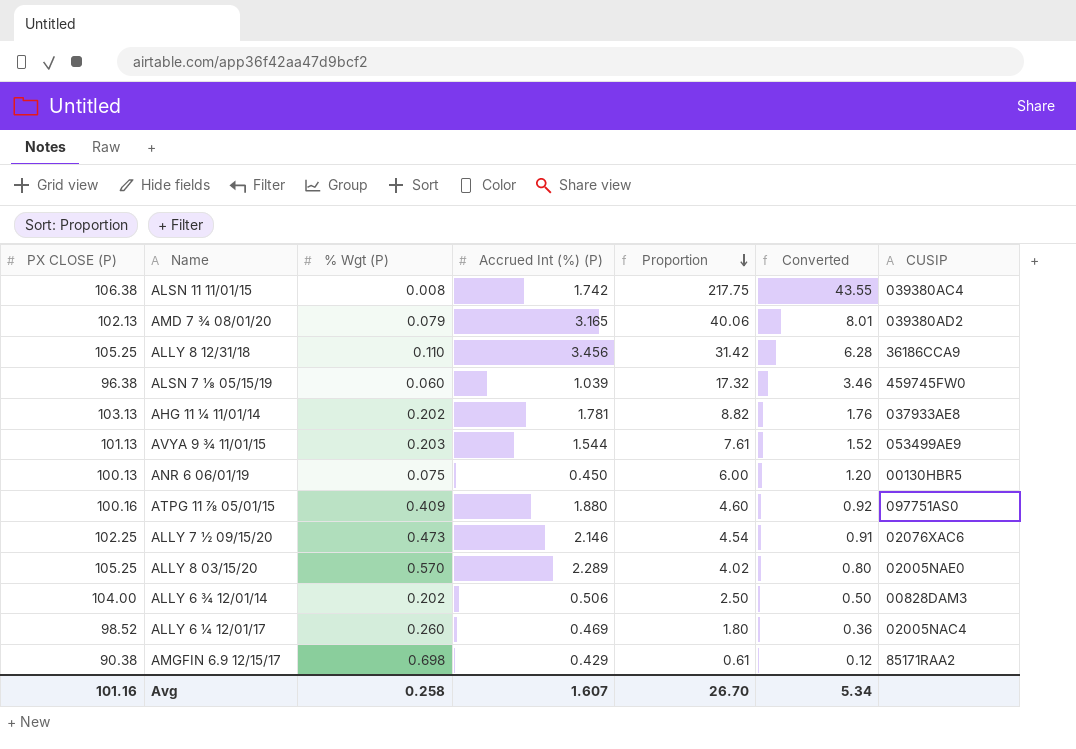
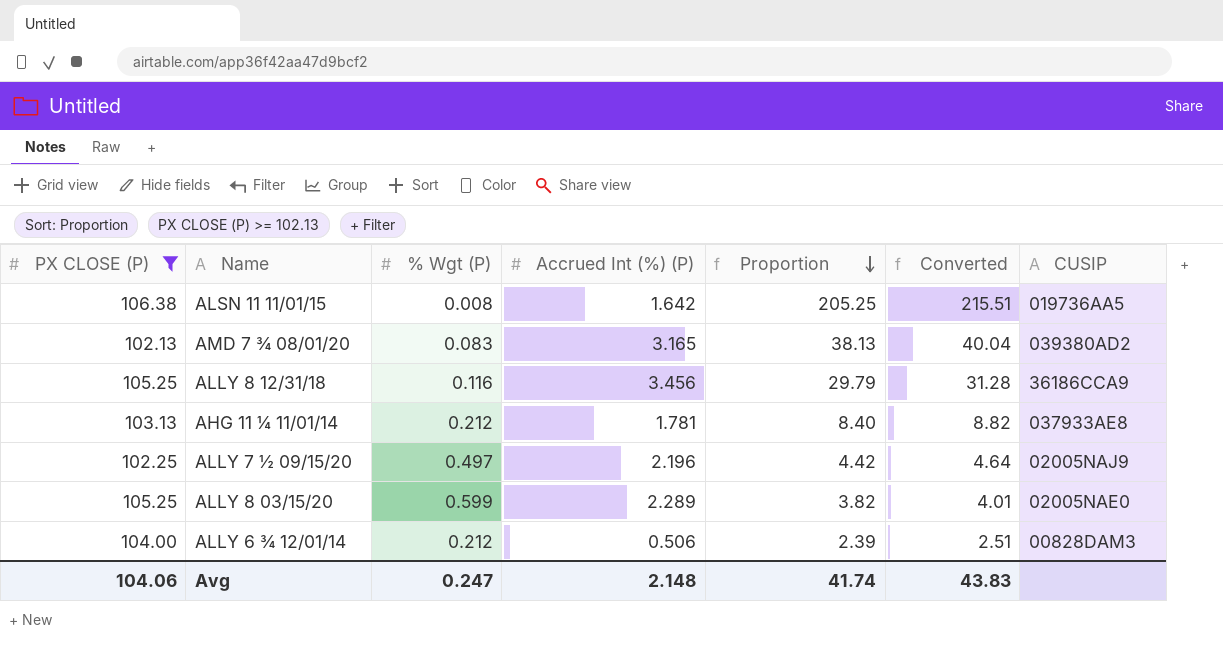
filter: none -> PX CLOSE (P) >= 102.13
column Converted | formula: [Proportion] * 0.2 -> [Proportion] * 1.05
ALSN 11 11/01/15 | Accrued Int (%) (P): 1.742 -> 1.642
ALSN 11 11/01/15 | Proportion: 217.75 -> 205.25
ALSN 11 11/01/15 | CUSIP: 039380AC4 -> 019736AA5
AMD 7 ¾ 08/01/20 | % Wgt (P): 0.079 -> 0.083
AMD 7 ¾ 08/01/20 | Proportion: 40.06 -> 38.13
ALLY 8 12/31/18 | % Wgt (P): 0.110 -> 0.116
ALLY 8 12/31/18 | Proportion: 31.42 -> 29.79
AHG 11 ¼ 11/01/14 | % Wgt (P): 0.202 -> 0.212
AHG 11 ¼ 11/01/14 | Proportion: 8.82 -> 8.40
ALLY 7 ½ 09/15/20 | % Wgt (P): 0.473 -> 0.497
ALLY 7 ½ 09/15/20 | Accrued Int (%) (P): 2.146 -> 2.196
ALLY 7 ½ 09/15/20 | Proportion: 4.54 -> 4.42
ALLY 7 ½ 09/15/20 | CUSIP: 02076XAC6 -> 02005NAJ9
ALLY 8 03/15/20 | % Wgt (P): 0.570 -> 0.599
ALLY 8 03/15/20 | Proportion: 4.02 -> 3.82
ALLY 6 ¾ 12/01/14 | % Wgt (P): 0.202 -> 0.212
ALLY 6 ¾ 12/01/14 | Proportion: 2.50 -> 2.39
Avg | PX CLOSE (P): 101.16 -> 104.06
Avg | % Wgt (P): 0.258 -> 0.247
Avg | Accrued Int (%) (P): 1.607 -> 2.148
Avg | Proportion: 26.70 -> 41.74
Avg | Converted: 5.34 -> 43.83

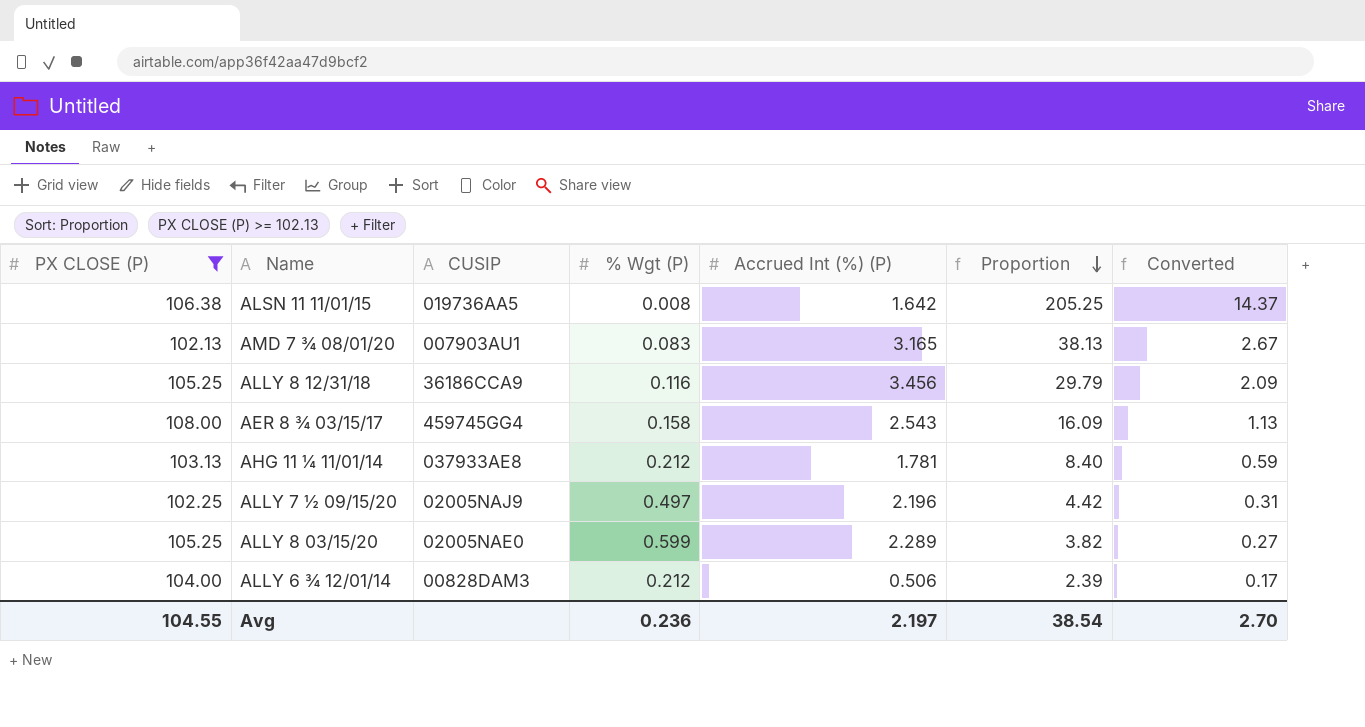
column CUSIP | position: 7 -> 3
column Converted | formula: [Proportion] * 1.05 -> [Proportion] * 0.07
AMD 7 ¾ 08/01/20 | CUSIP: 039380AD2 -> 007903AU1
row AER 8 ¾ 03/15/17: none -> 108.00 | 459745GG4 | 0.158 | 2.543 | 16.09 | 1.13
Avg | PX CLOSE (P): 104.06 -> 104.55
Avg | % Wgt (P): 0.247 -> 0.236
Avg | Accrued Int (%) (P): 2.148 -> 2.197
Avg | Proportion: 41.74 -> 38.54
Avg | Converted: 43.83 -> 2.70

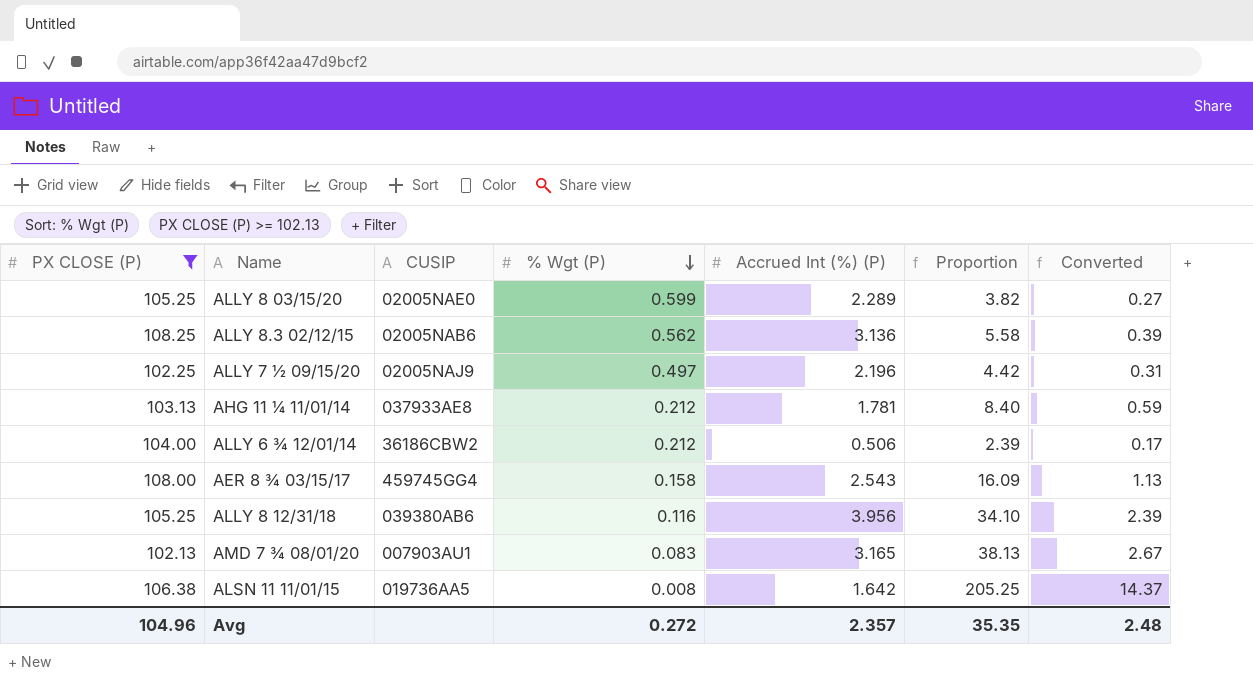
row order: Proportion descending -> % Wgt (P) descending
row ALLY 8.3 02/12/15: none -> 108.25 | 02005NAB6 | 0.562 | 3.136 | 5.58 | 0.39
ALLY 6 ¾ 12/01/14 | CUSIP: 00828DAM3 -> 36186CBW2
ALLY 8 12/31/18 | CUSIP: 36186CCA9 -> 039380AB6
ALLY 8 12/31/18 | Accrued Int (%) (P): 3.456 -> 3.956
ALLY 8 12/31/18 | Proportion: 29.79 -> 34.10
ALLY 8 12/31/18 | Converted: 2.09 -> 2.39
Avg | PX CLOSE (P): 104.55 -> 104.96
Avg | % Wgt (P): 0.236 -> 0.272
Avg | Accrued Int (%) (P): 2.197 -> 2.357
Avg | Proportion: 38.54 -> 35.35
Avg | Converted: 2.70 -> 2.48

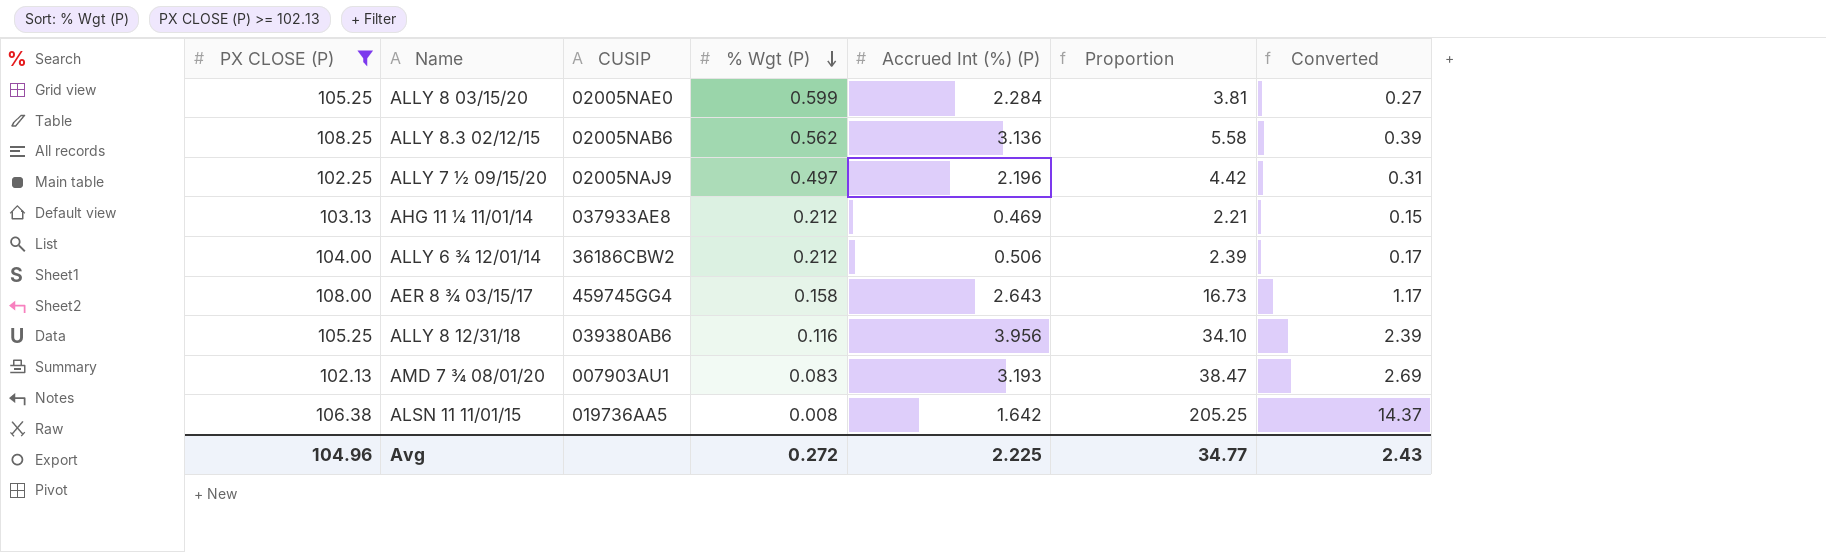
ALLY 8 03/15/20 | Accrued Int (%) (P): 2.289 -> 2.284
ALLY 8 03/15/20 | Proportion: 3.82 -> 3.81
AHG 11 ¼ 11/01/14 | Accrued Int (%) (P): 1.781 -> 0.469
AHG 11 ¼ 11/01/14 | Proportion: 8.40 -> 2.21
AHG 11 ¼ 11/01/14 | Converted: 0.59 -> 0.15
AER 8 ¾ 03/15/17 | Accrued Int (%) (P): 2.543 -> 2.643
AER 8 ¾ 03/15/17 | Proportion: 16.09 -> 16.73
AER 8 ¾ 03/15/17 | Converted: 1.13 -> 1.17
AMD 7 ¾ 08/01/20 | Accrued Int (%) (P): 3.165 -> 3.193
AMD 7 ¾ 08/01/20 | Proportion: 38.13 -> 38.47
AMD 7 ¾ 08/01/20 | Converted: 2.67 -> 2.69
Avg | Accrued Int (%) (P): 2.357 -> 2.225
Avg | Proportion: 35.35 -> 34.77
Avg | Converted: 2.48 -> 2.43

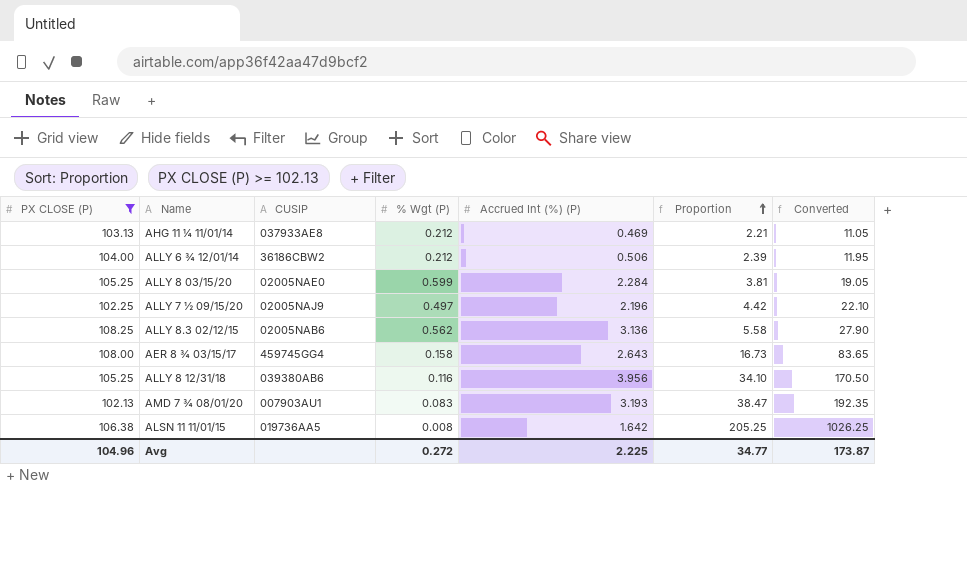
row order: % Wgt (P) descending -> Proportion ascending
column Converted | formula: [Proportion] * 0.07 -> [Proportion] * 5
Avg | Converted: 2.43 -> 173.87

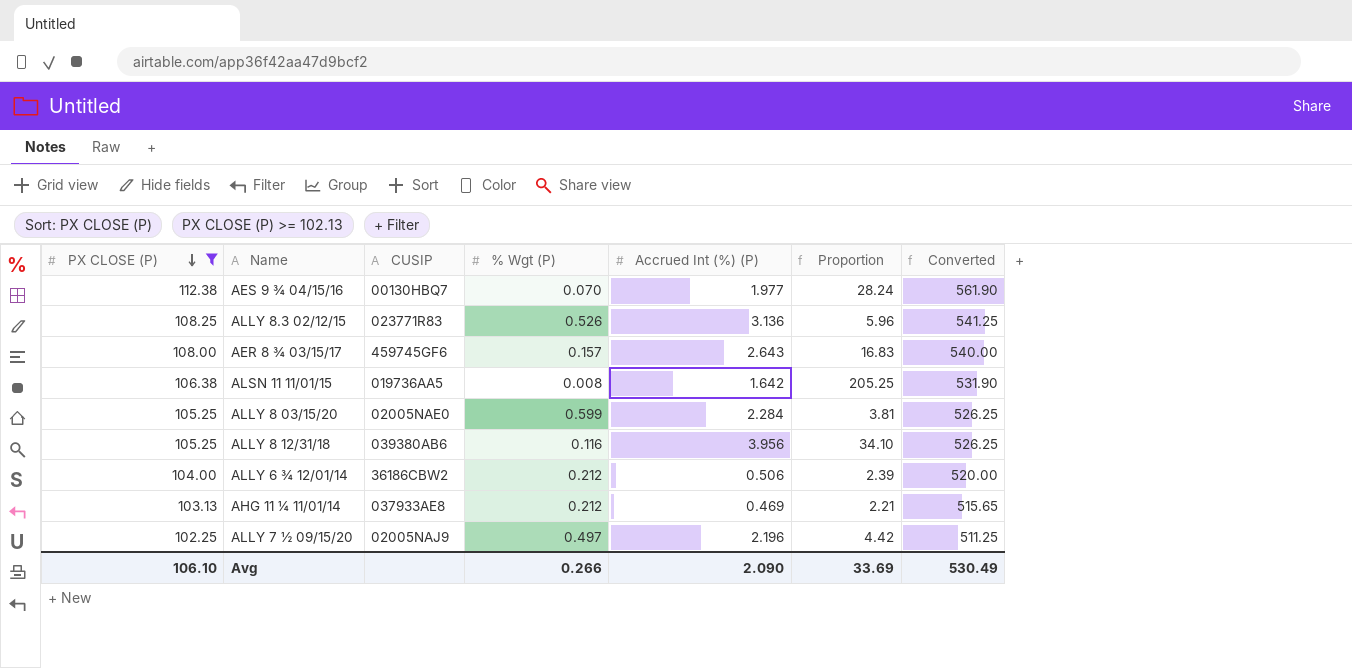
row order: Proportion ascending -> PX CLOSE (P) descending
column Converted | formula: [Proportion] * 5 -> [PX CLOSE (P)] * 5
row AMD 7 ¾ 08/01/20: 102.13 | 007903AU1 | 0.083 | 3.193 | 38.47 | 192.35 -> none
row AES 9 ¾ 04/15/16: none -> 112.38 | 00130HBQ7 | 0.070 | 1.977 | 28.24 | 561.90
ALLY 8.3 02/12/15 | CUSIP: 02005NAB6 -> 023771R83
ALLY 8.3 02/12/15 | % Wgt (P): 0.562 -> 0.526
ALLY 8.3 02/12/15 | Proportion: 5.58 -> 5.96
AER 8 ¾ 03/15/17 | CUSIP: 459745GG4 -> 459745GF6
AER 8 ¾ 03/15/17 | % Wgt (P): 0.158 -> 0.157
AER 8 ¾ 03/15/17 | Proportion: 16.73 -> 16.83
Avg | PX CLOSE (P): 104.96 -> 106.10
Avg | % Wgt (P): 0.272 -> 0.266
Avg | Accrued Int (%) (P): 2.225 -> 2.090
Avg | Proportion: 34.77 -> 33.69
Avg | Converted: 173.87 -> 530.49

